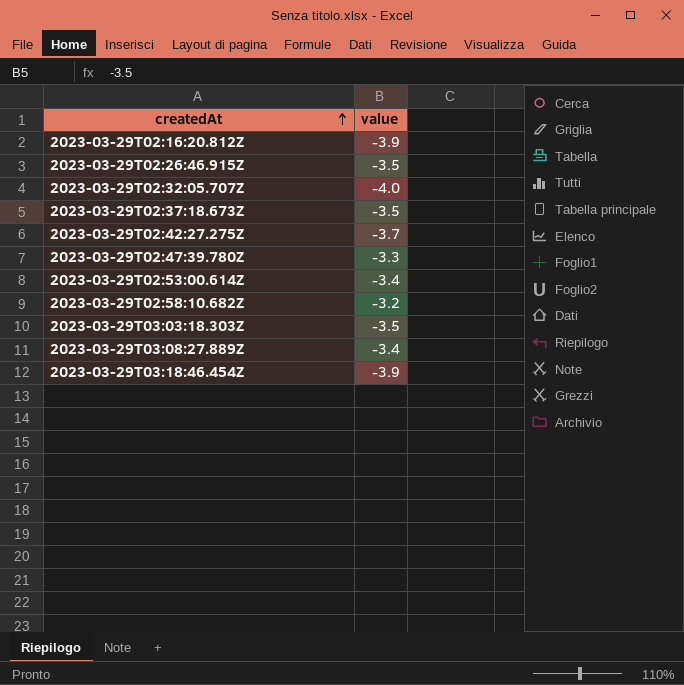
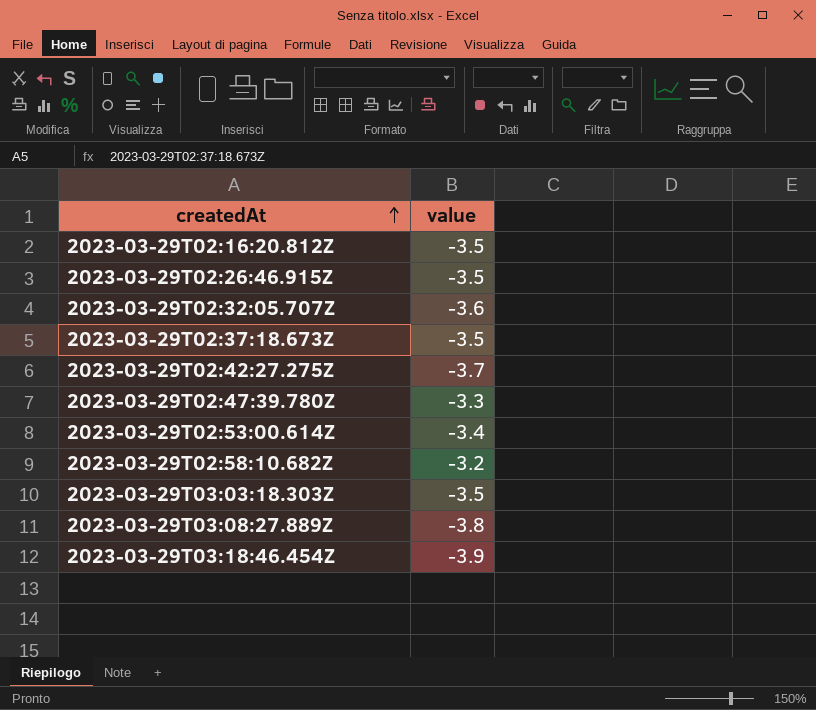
2023-03-29T02:16:20.812Z | value: -3.9 -> -3.5
2023-03-29T02:32:05.707Z | value: -4.0 -> -3.6
2023-03-29T03:08:27.889Z | value: -3.4 -> -3.8

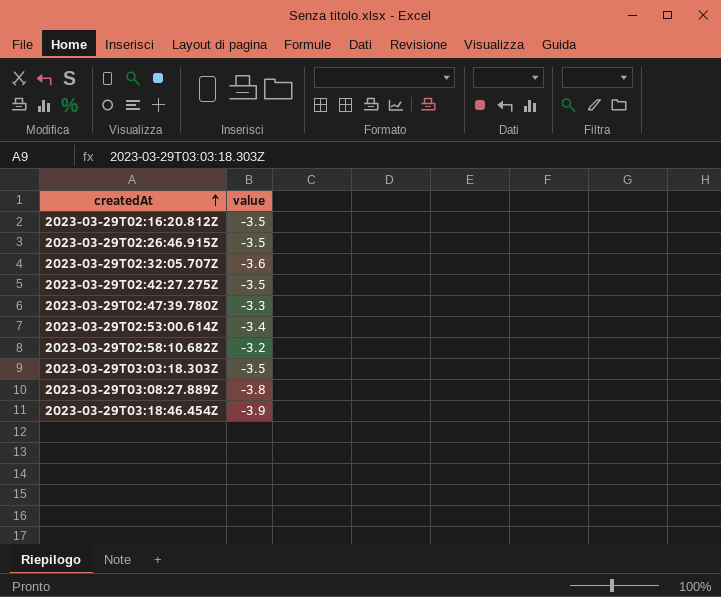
row 2023-03-29T02:37:18.673Z: -3.5 -> none
2023-03-29T02:42:27.275Z | value: -3.7 -> -3.5

